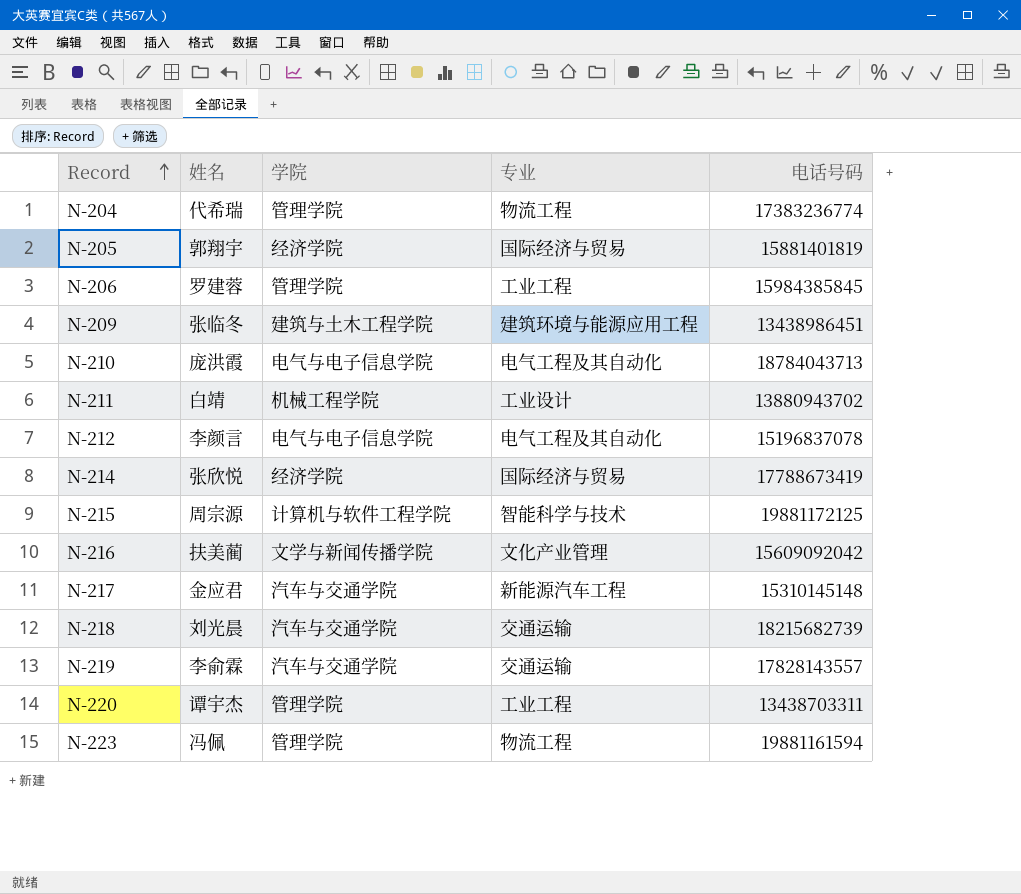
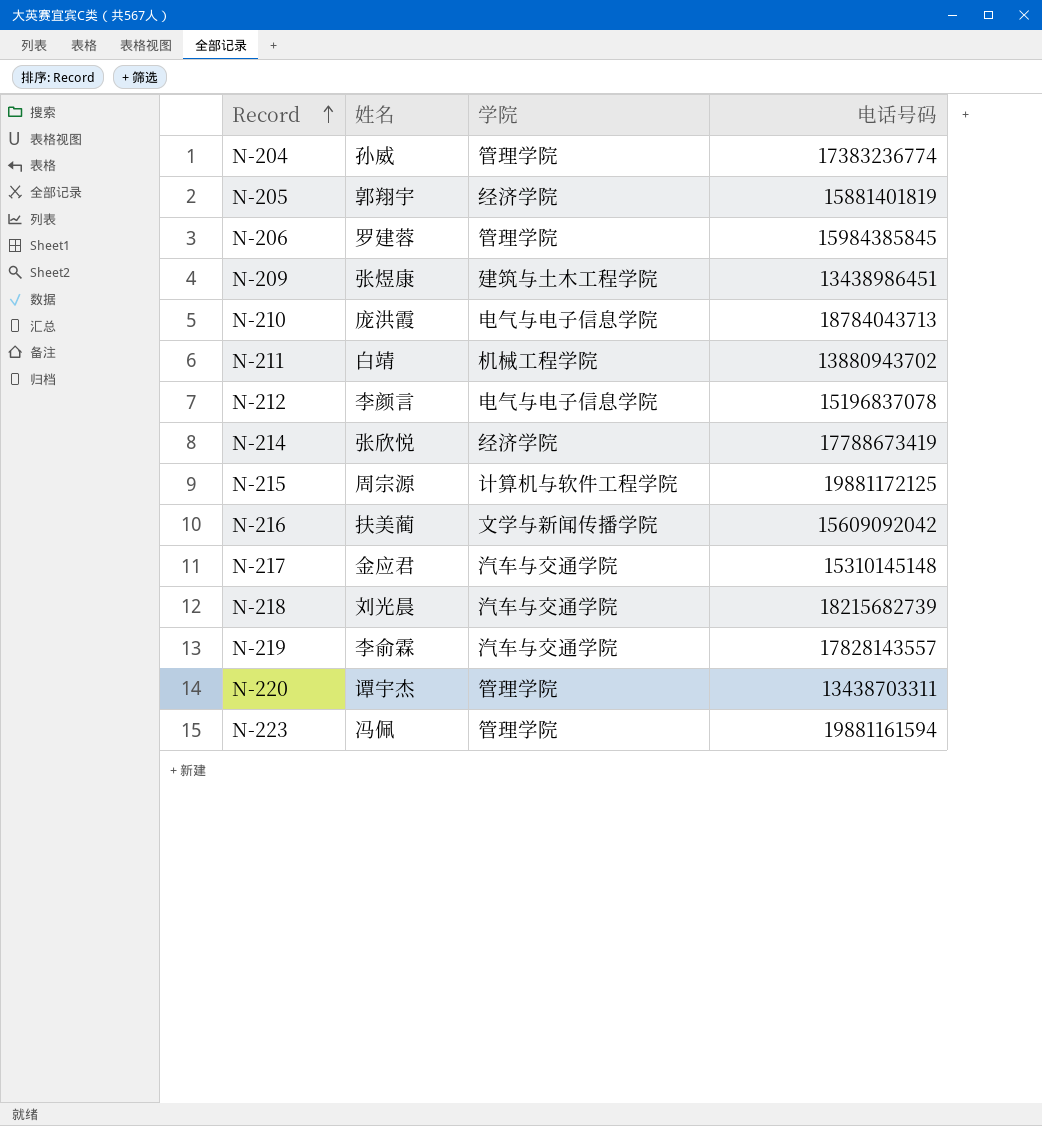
column 专业 | position: 4 -> none
N-204 | 姓名: 代希瑞 -> 孙威
N-209 | 姓名: 张临冬 -> 张煜康

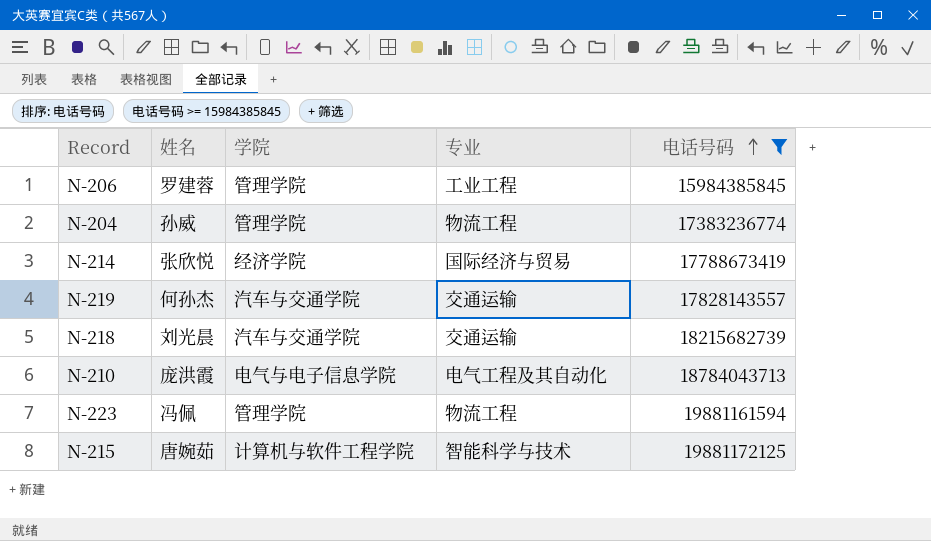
filter: none -> 电话号码 >= 15984385845
row order: Record ascending -> 电话号码 ascending
column 专业 | position: none -> 4
N-219 | 姓名: 李俞霖 -> 何孙杰
N-215 | 姓名: 周宗源 -> 唐婉茹

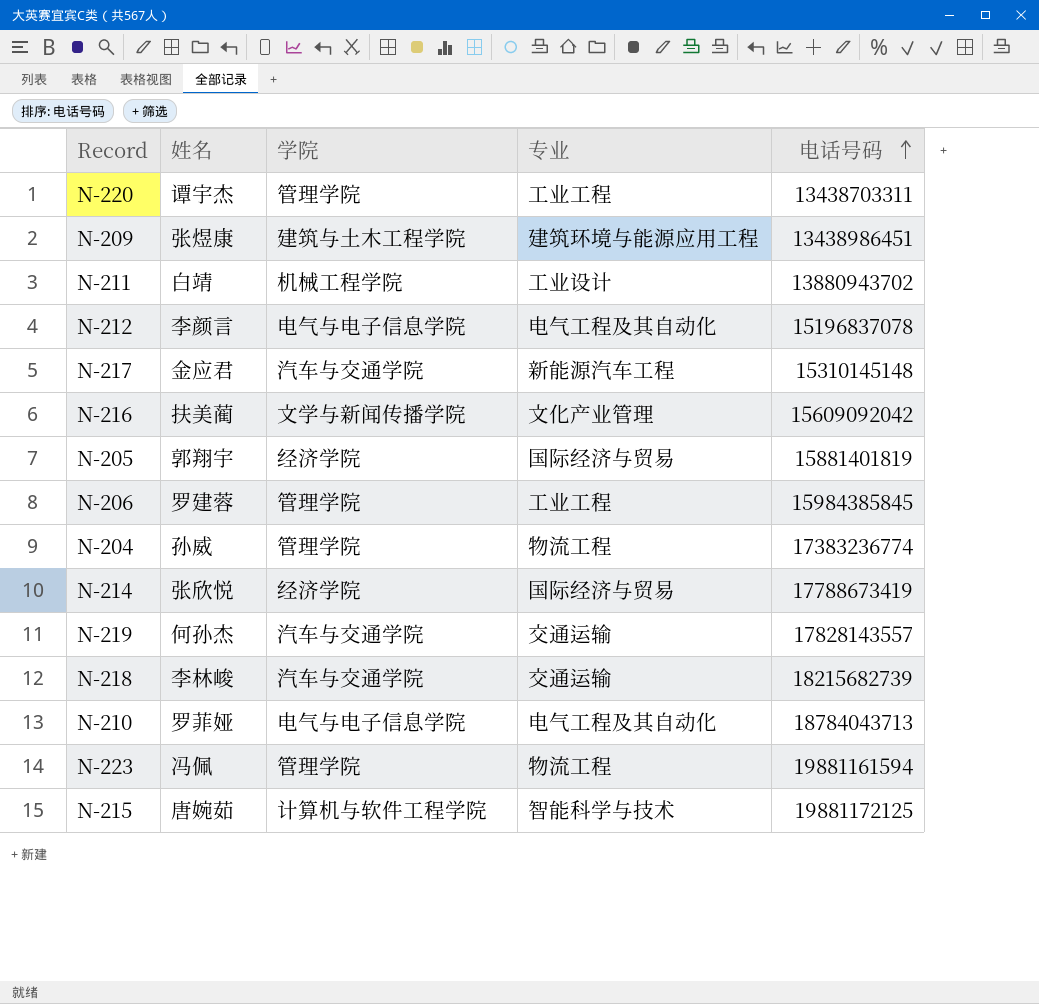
filter: 电话号码 >= 15984385845 -> none
N-218 | 姓名: 刘光晨 -> 李林峻
N-210 | 姓名: 庞洪霞 -> 罗菲娅

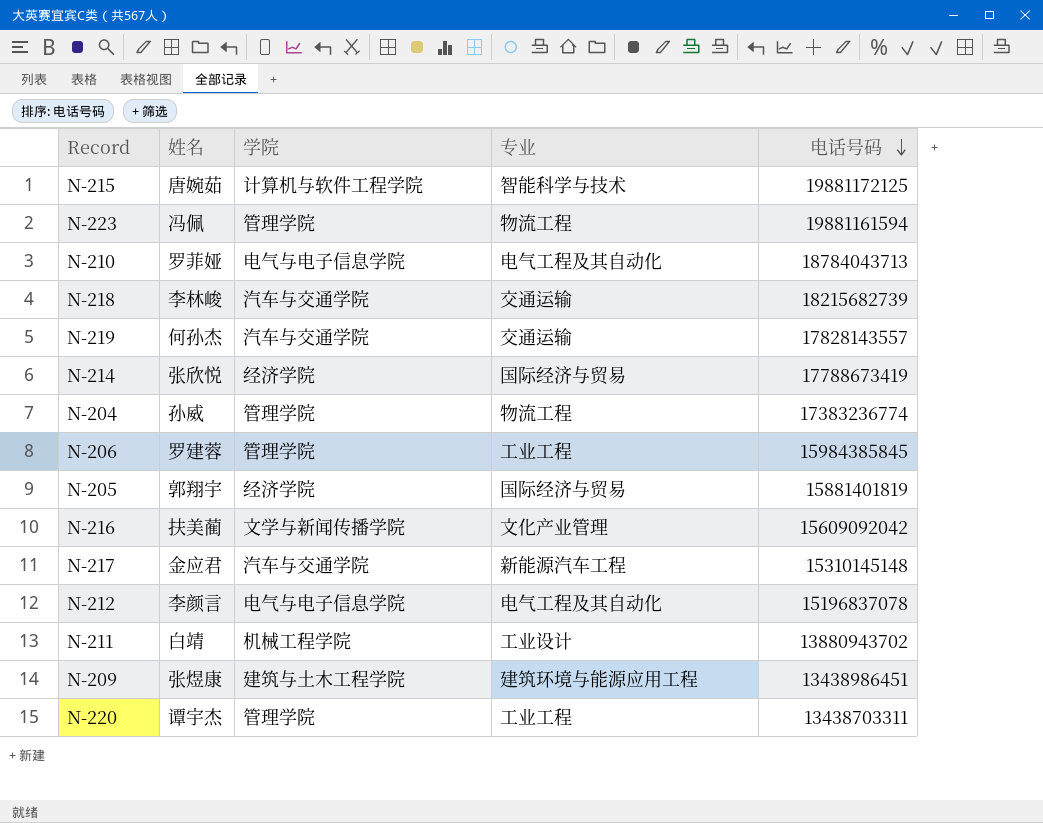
row order: 电话号码 ascending -> 电话号码 descending

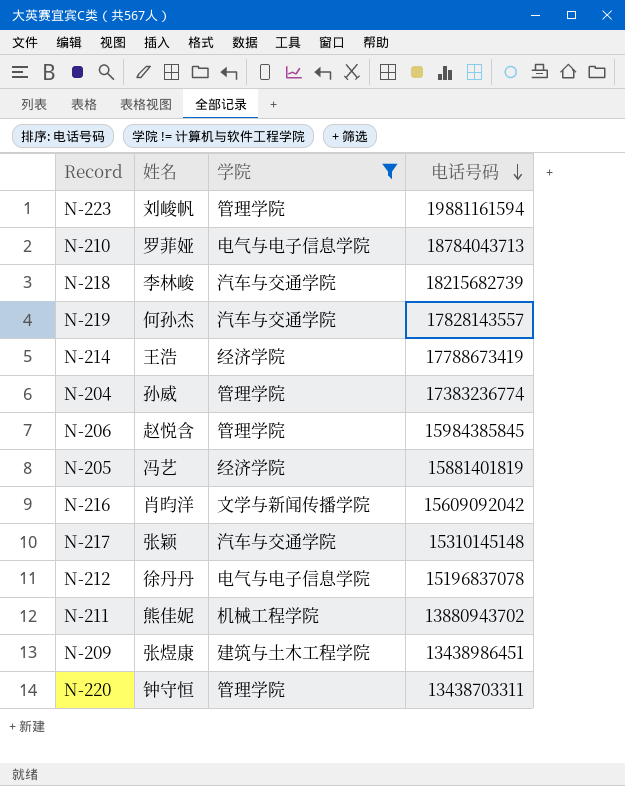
filter: none -> 学院 != 计算机与软件工程学院
column 专业 | position: 4 -> none
N-223 | 姓名: 冯佩 -> 刘峻帆
N-214 | 姓名: 张欣悦 -> 王浩
N-206 | 姓名: 罗建蓉 -> 赵悦含
N-205 | 姓名: 郭翔宇 -> 冯艺
N-216 | 姓名: 扶美蔺 -> 肖昀洋
N-217 | 姓名: 金应君 -> 张颖
N-212 | 姓名: 李颜言 -> 徐丹丹
N-211 | 姓名: 白靖 -> 熊佳妮
N-220 | 姓名: 谭宇杰 -> 钟守恒

